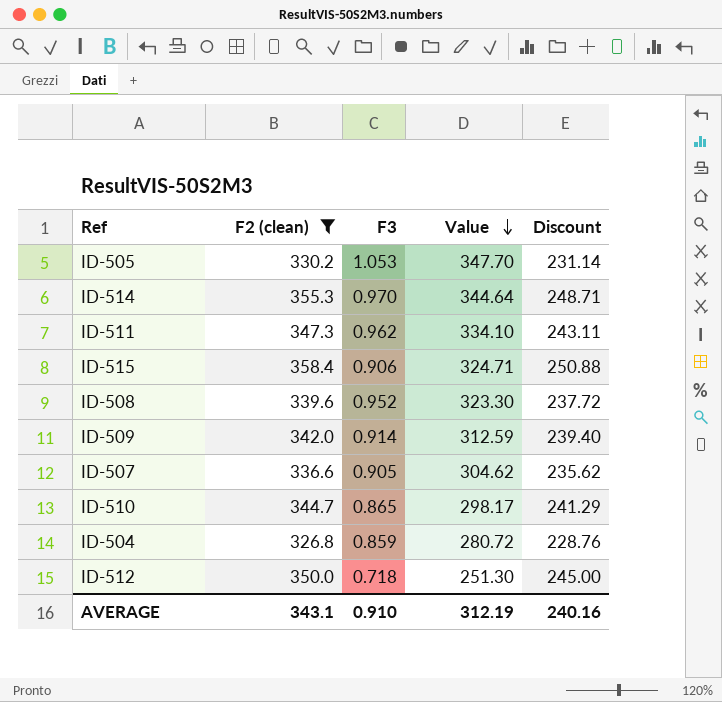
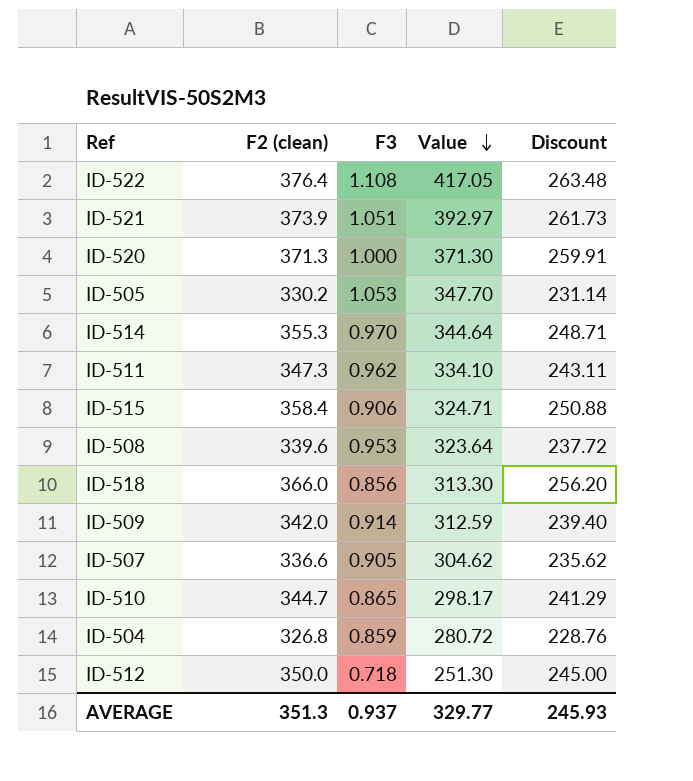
filter: F2 (clean) <= 358.4 -> none
ID-508 | F3: 0.952 -> 0.953
ID-508 | Value: 323.30 -> 323.64
AVERAGE | F2 (clean): 343.1 -> 351.3
AVERAGE | F3: 0.910 -> 0.937
AVERAGE | Value: 312.19 -> 329.77
AVERAGE | Discount: 240.16 -> 245.93

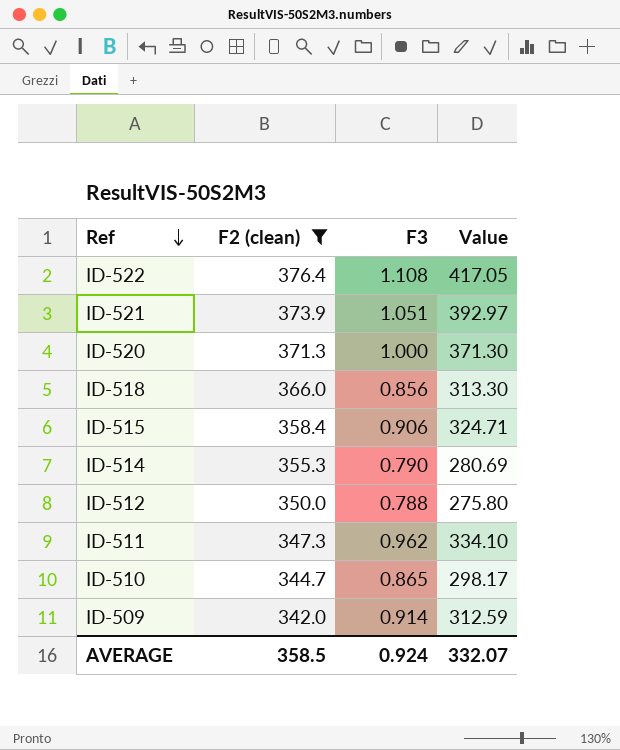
filter: none -> F2 (clean) >= 342.0
row order: Value descending -> Ref descending
column Discount | formula: [F2 (clean)] * 0.7 -> none
ID-514 | F3: 0.970 -> 0.790
ID-514 | Value: 344.64 -> 280.69
ID-512 | F3: 0.718 -> 0.788
ID-512 | Value: 251.30 -> 275.80
AVERAGE | F2 (clean): 351.3 -> 358.5
AVERAGE | F3: 0.937 -> 0.924
AVERAGE | Value: 329.77 -> 332.07

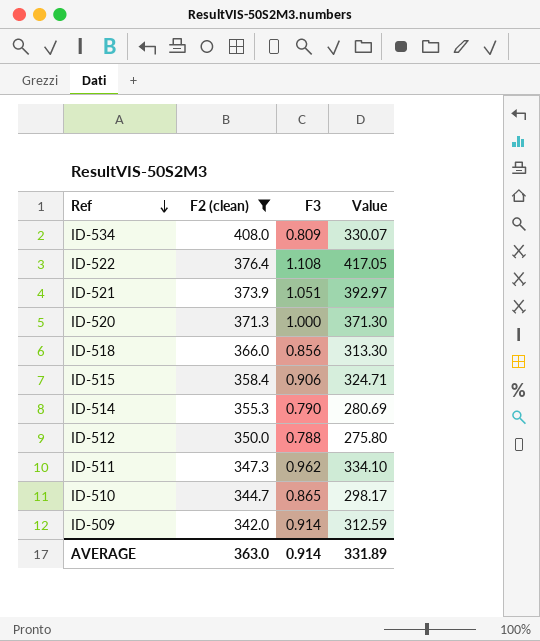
row ID-534: none -> 408.0 | 0.809 | 330.07
AVERAGE | F2 (clean): 358.5 -> 363.0
AVERAGE | F3: 0.924 -> 0.914
AVERAGE | Value: 332.07 -> 331.89

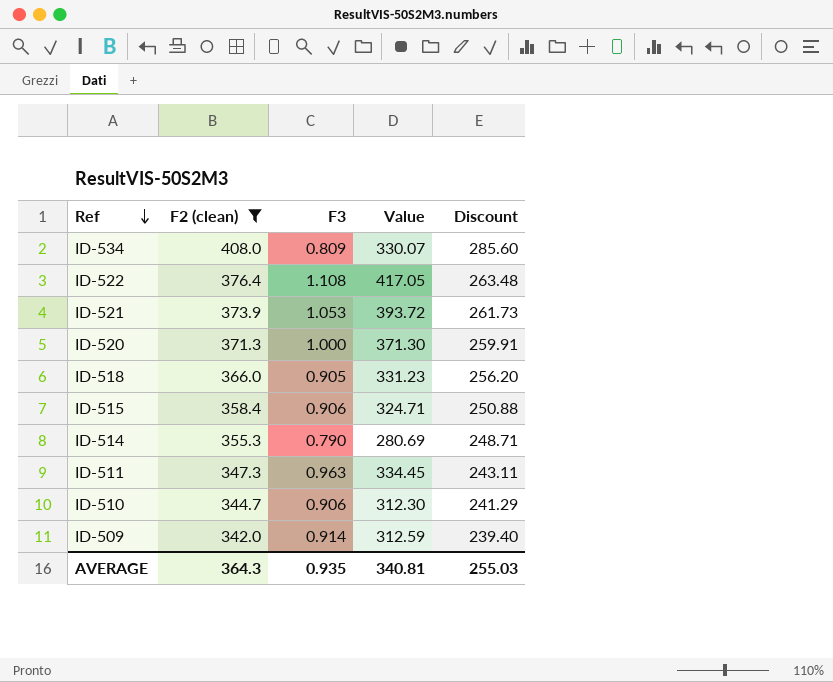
column Discount | formula: none -> [F2 (clean)] * 0.7
row ID-512: 350.0 | 0.788 | 275.80 -> none
ID-521 | F3: 1.051 -> 1.053
ID-521 | Value: 392.97 -> 393.72
ID-518 | F3: 0.856 -> 0.905
ID-518 | Value: 313.30 -> 331.23
ID-511 | F3: 0.962 -> 0.963
ID-511 | Value: 334.10 -> 334.45
ID-510 | F3: 0.865 -> 0.906
ID-510 | Value: 298.17 -> 312.30
AVERAGE | F2 (clean): 363.0 -> 364.3
AVERAGE | F3: 0.914 -> 0.935
AVERAGE | Value: 331.89 -> 340.81

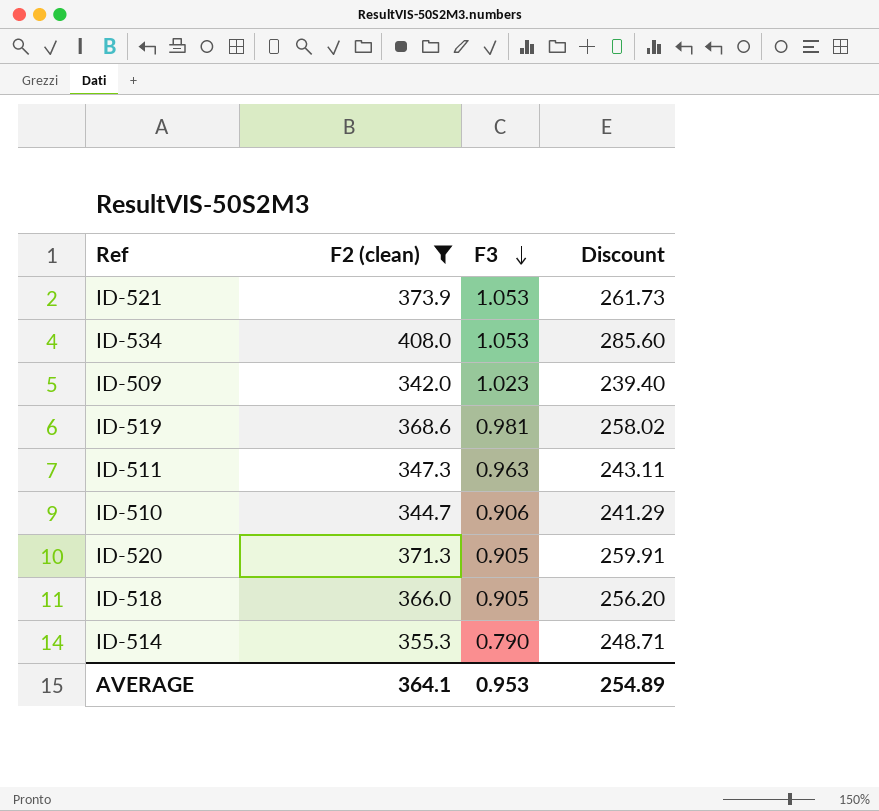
row order: Ref descending -> F3 descending
column Value | formula: [F2 (clean)] * [F3] -> none
row ID-522: 376.4 | 1.108 | 417.05 | 263.48 -> none
row ID-515: 358.4 | 0.906 | 324.71 | 250.88 -> none
ID-534 | F3: 0.809 -> 1.053
ID-509 | F3: 0.914 -> 1.023
row ID-519: none -> 368.6 | 0.981 | 258.02
ID-520 | F3: 1.000 -> 0.905
AVERAGE | F2 (clean): 364.3 -> 364.1
AVERAGE | F3: 0.935 -> 0.953
AVERAGE | Discount: 255.03 -> 254.89

